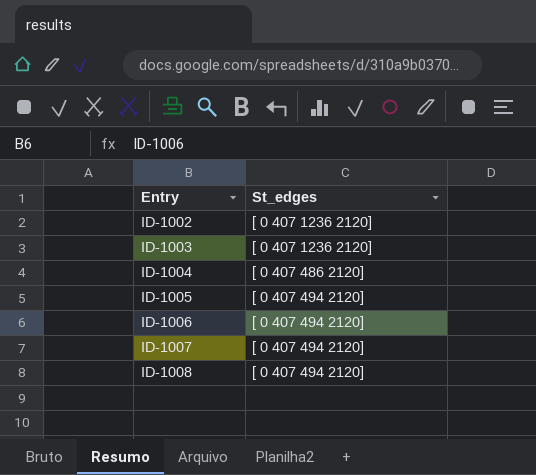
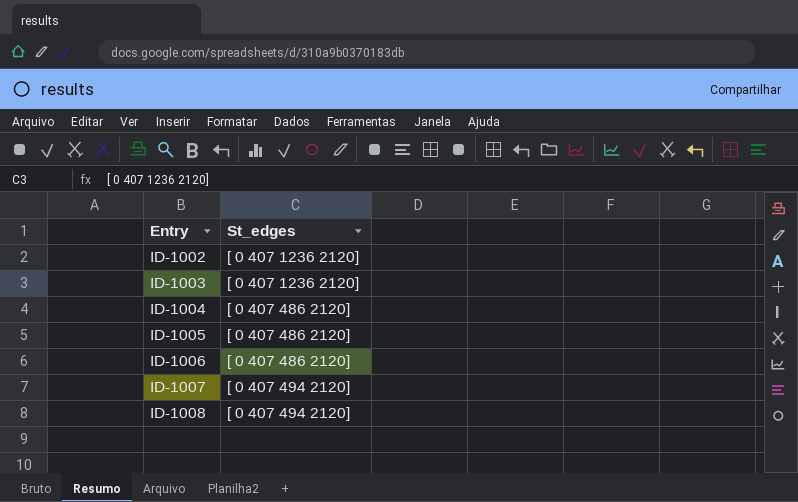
ID-1005 | St_edges: [ 0 407 494 2120] -> [ 0 407 486 2120]
ID-1006 | St_edges: [ 0 407 494 2120] -> [ 0 407 486 2120]

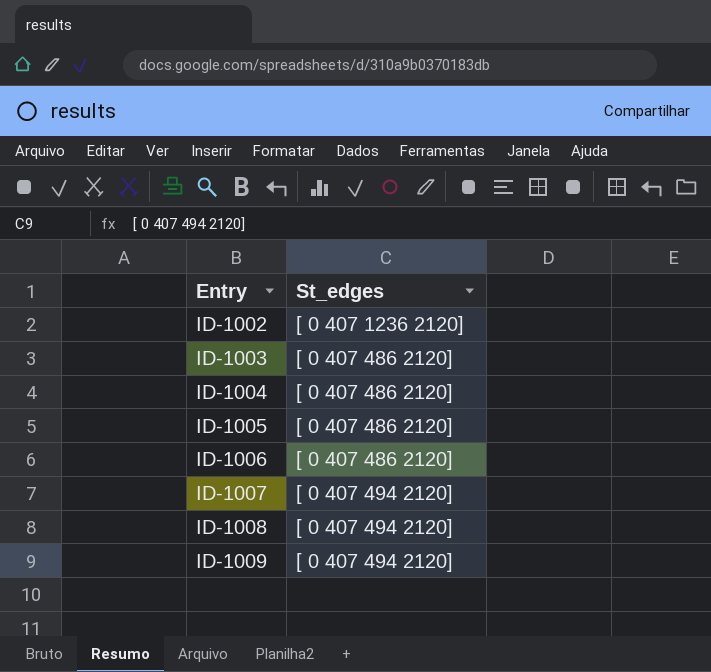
ID-1003 | St_edges: [ 0 407 1236 2120] -> [ 0 407 486 2120]
row ID-1009: none -> [ 0 407 494 2120]

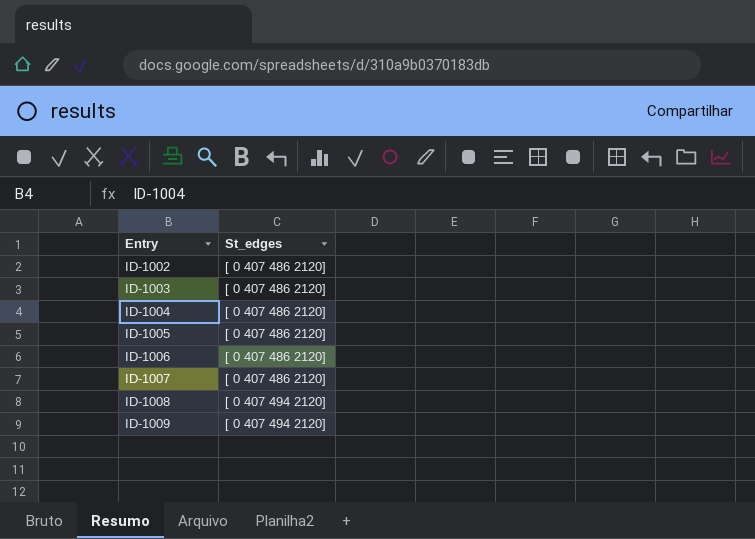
ID-1002 | St_edges: [ 0 407 1236 2120] -> [ 0 407 486 2120]
ID-1007 | St_edges: [ 0 407 494 2120] -> [ 0 407 486 2120]

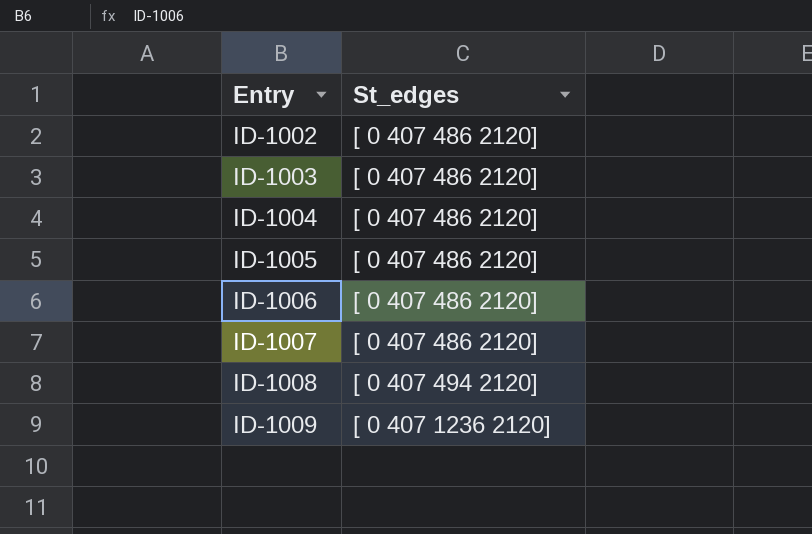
ID-1009 | St_edges: [ 0 407 494 2120] -> [ 0 407 1236 2120]

